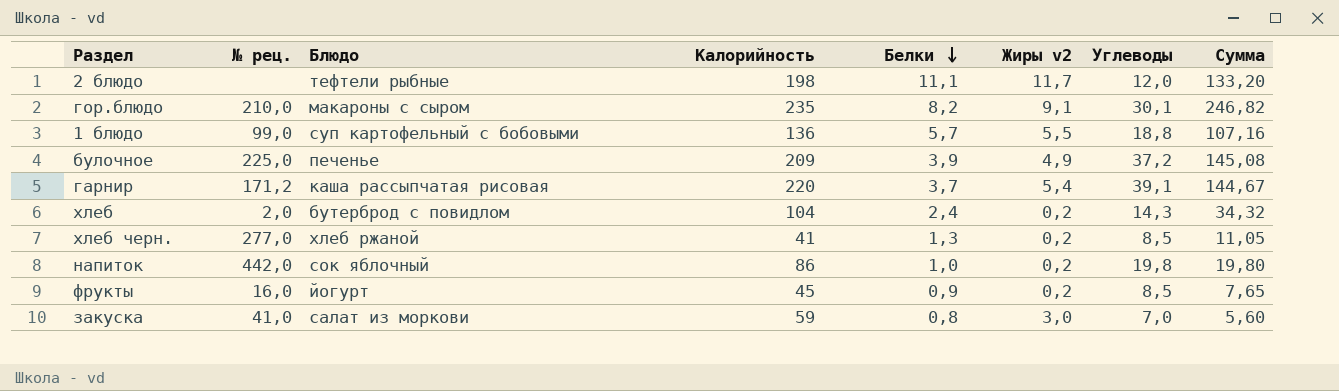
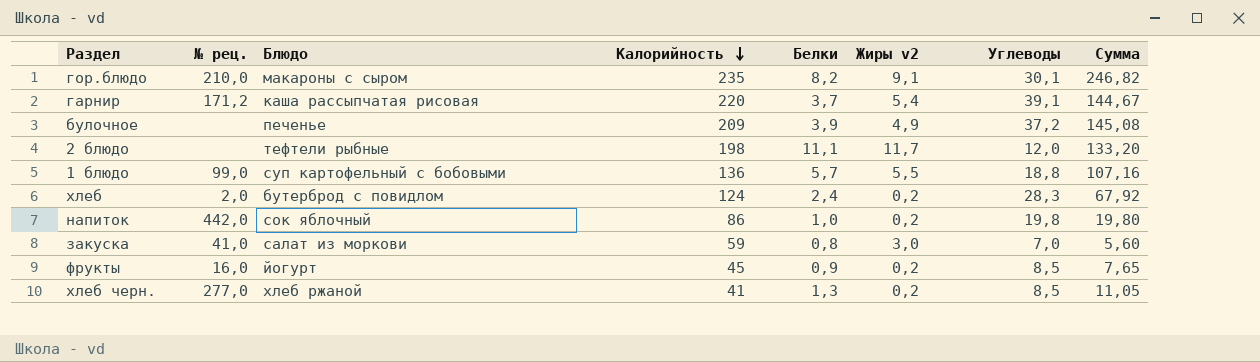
row order: Белки descending -> Калорийность descending
булочное | № рец.: 225,0 -> none
хлеб | Калорийность: 104 -> 124
хлеб | Углеводы: 14,3 -> 28,3
хлеб | Сумма: 34,32 -> 67,92

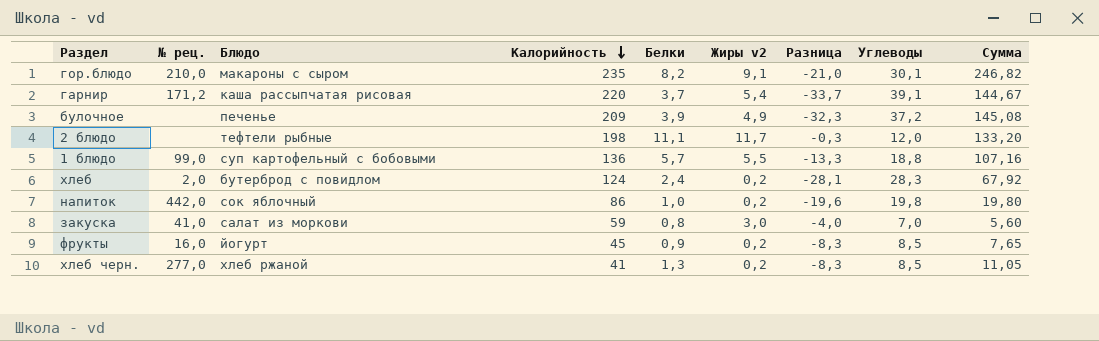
column Разница | formula: none -> [Жиры v2] - [Углеводы]

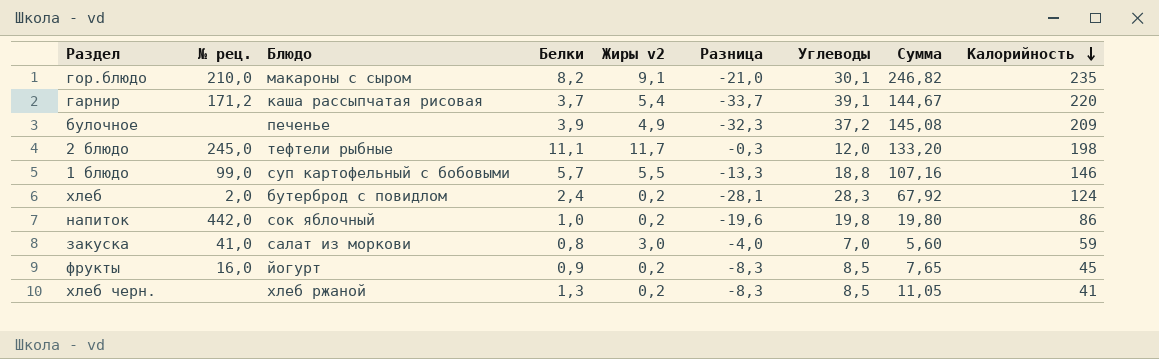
column Калорийность | position: 4 -> 9
2 блюдо | № рец.: none -> 245,0
1 блюдо | Калорийность: 136 -> 146
хлеб черн. | № рец.: 277,0 -> none

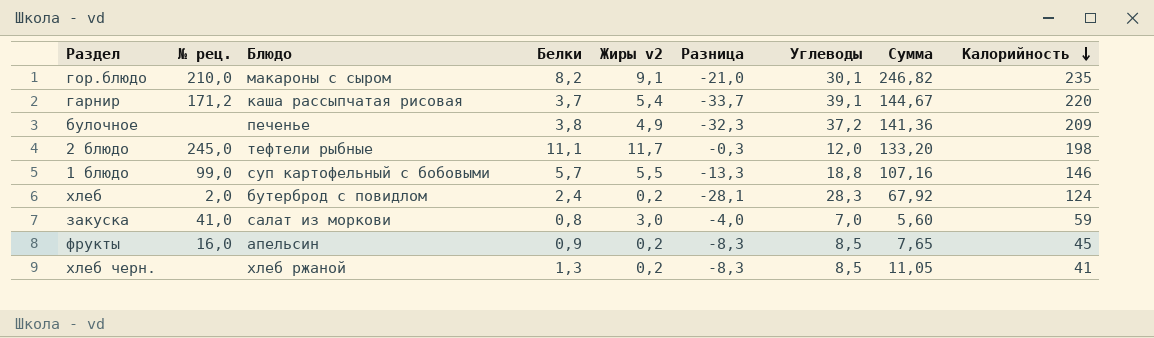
row напиток: 442,0 | сок яблочный | 1,0 | 0,2 | -19,6 | 19,8 | 19,80 | 86 -> none
булочное | Белки: 3,9 -> 3,8
булочное | Сумма: 145,08 -> 141,36
фрукты | Блюдо: йогурт -> апельсин

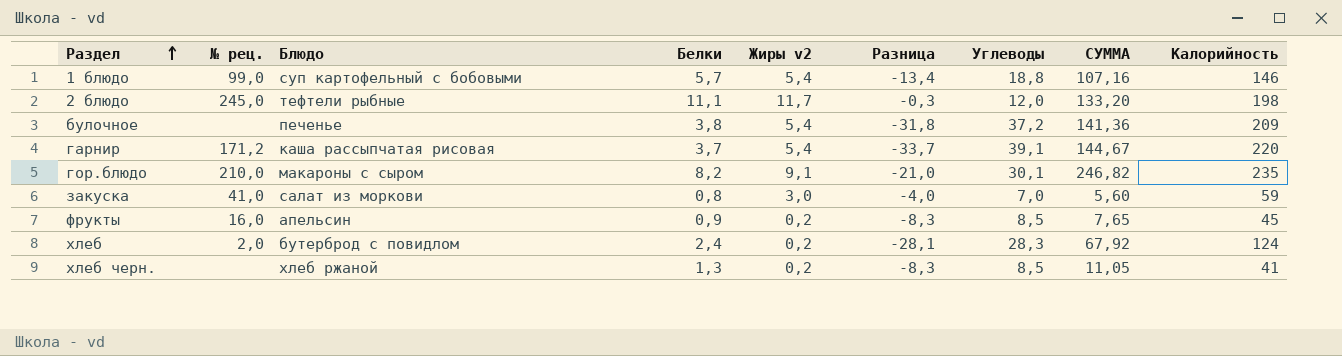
row order: Калорийность descending -> Раздел ascending
column name: Сумма -> СУММА
1 блюдо | Жиры v2: 5,5 -> 5,4
1 блюдо | Разница: -13,3 -> -13,4
булочное | Жиры v2: 4,9 -> 5,4
булочное | Разница: -32,3 -> -31,8

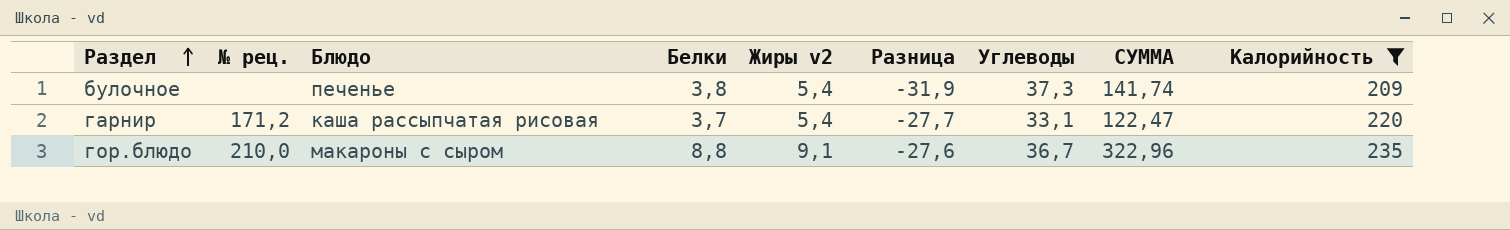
filter: none -> Калорийность >= 209
булочное | Разница: -31,8 -> -31,9
булочное | Углеводы: 37,2 -> 37,3
булочное | СУММА: 141,36 -> 141,74
гарнир | Разница: -33,7 -> -27,7
гарнир | Углеводы: 39,1 -> 33,1
гарнир | СУММА: 144,67 -> 122,47
гор.блюдо | Белки: 8,2 -> 8,8
гор.блюдо | Разница: -21,0 -> -27,6
гор.блюдо | Углеводы: 30,1 -> 36,7
гор.блюдо | СУММА: 246,82 -> 322,96

